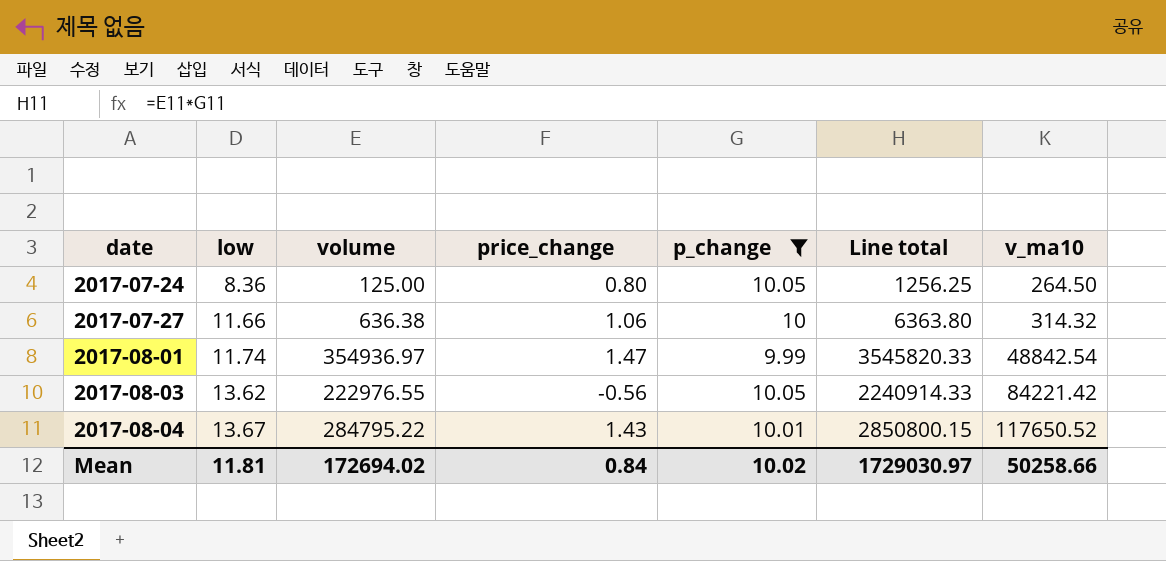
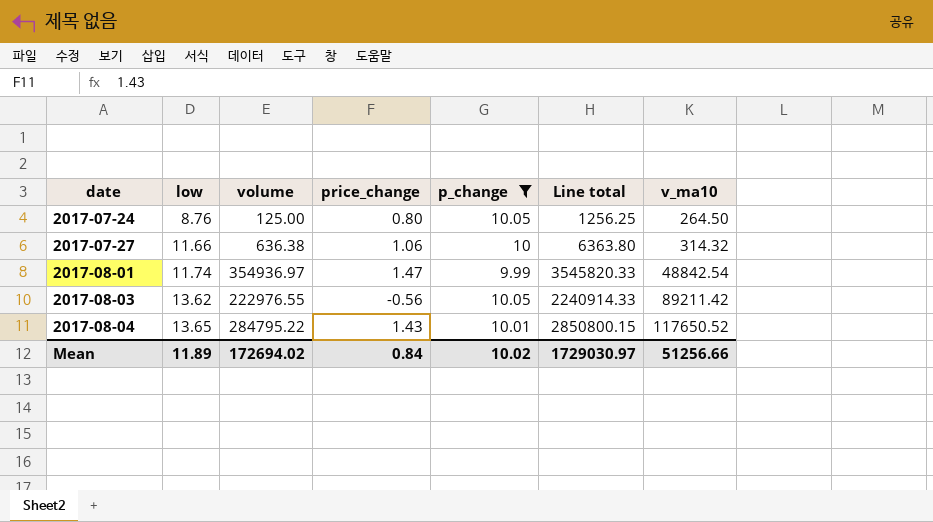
2017-07-24 | low: 8.36 -> 8.76
2017-08-03 | v_ma10: 84221.42 -> 89211.42
2017-08-04 | low: 13.67 -> 13.65
Mean | low: 11.81 -> 11.89
Mean | v_ma10: 50258.66 -> 51256.66

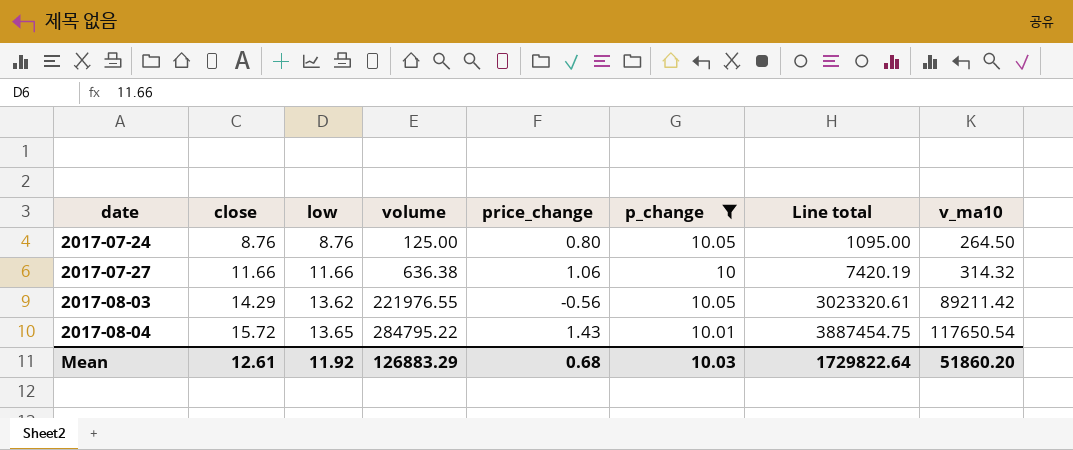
column close | position: none -> 2
column Line total | formula: [volume] * [p_change] -> [low] * [volume]
row 2017-08-01: 11.74 | 354936.97 | 1.47 | 9.99 | 3545820.33 | 48842.54 -> none
2017-08-03 | volume: 222976.55 -> 221976.55
2017-08-04 | v_ma10: 117650.52 -> 117650.54
Mean | low: 11.89 -> 11.92
Mean | volume: 172694.02 -> 126883.29
Mean | price_change: 0.84 -> 0.68
Mean | p_change: 10.02 -> 10.03
Mean | Line total: 1729030.97 -> 1729822.64
Mean | v_ma10: 51256.66 -> 51860.20

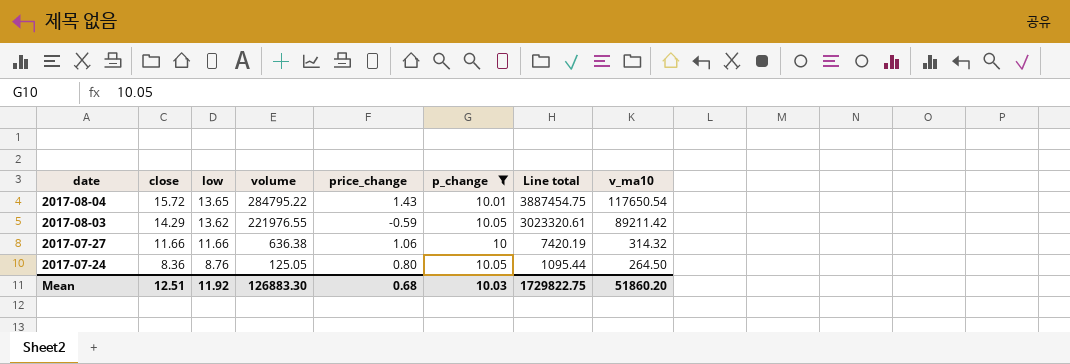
row order: date ascending -> date descending
2017-08-03 | price_change: -0.56 -> -0.59
2017-07-24 | close: 8.76 -> 8.36
2017-07-24 | volume: 125.00 -> 125.05
2017-07-24 | Line total: 1095.00 -> 1095.44
Mean | close: 12.61 -> 12.51
Mean | volume: 126883.29 -> 126883.30
Mean | Line total: 1729822.64 -> 1729822.75

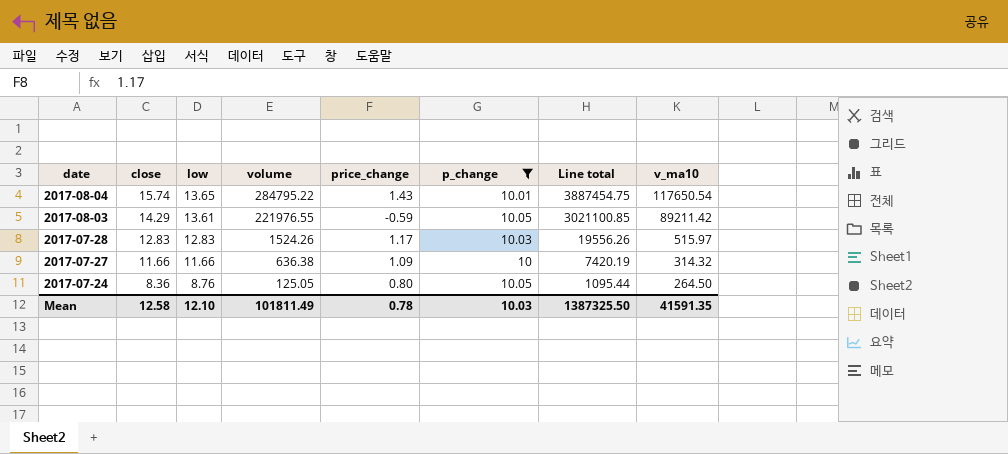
2017-08-04 | close: 15.72 -> 15.74
2017-08-03 | low: 13.62 -> 13.61
2017-08-03 | Line total: 3023320.61 -> 3021100.85
row 2017-07-28: none -> 12.83 | 12.83 | 1524.26 | 1.17 | 10.03 | 19556.26 | 515.97
2017-07-27 | price_change: 1.06 -> 1.09
Mean | close: 12.51 -> 12.58
Mean | low: 11.92 -> 12.10
Mean | volume: 126883.30 -> 101811.49
Mean | price_change: 0.68 -> 0.78
Mean | Line total: 1729822.75 -> 1387325.50
Mean | v_ma10: 51860.20 -> 41591.35

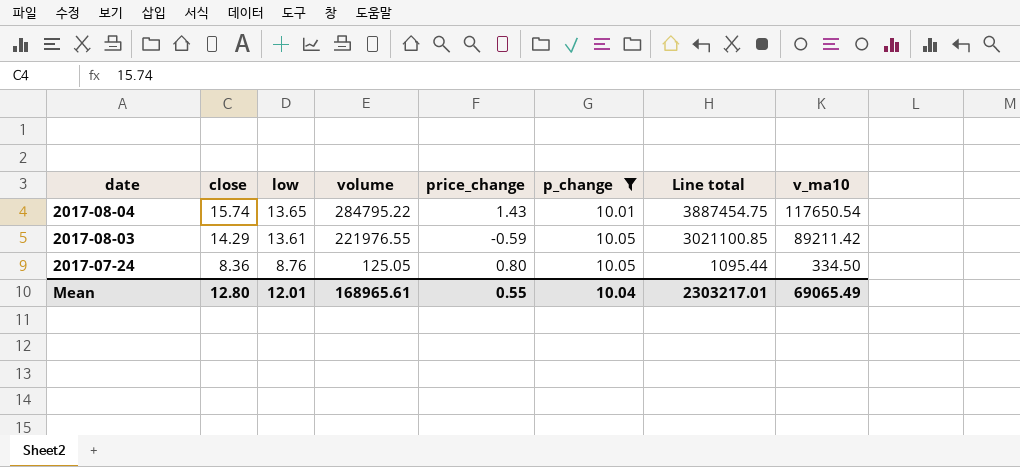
row 2017-07-28: 12.83 | 12.83 | 1524.26 | 1.17 | 10.03 | 19556.26 | 515.97 -> none
row 2017-07-27: 11.66 | 11.66 | 636.38 | 1.09 | 10 | 7420.19 | 314.32 -> none
2017-07-24 | v_ma10: 264.50 -> 334.50
Mean | close: 12.58 -> 12.80
Mean | low: 12.10 -> 12.01
Mean | volume: 101811.49 -> 168965.61
Mean | price_change: 0.78 -> 0.55
Mean | p_change: 10.03 -> 10.04
Mean | Line total: 1387325.50 -> 2303217.01
Mean | v_ma10: 41591.35 -> 69065.49

